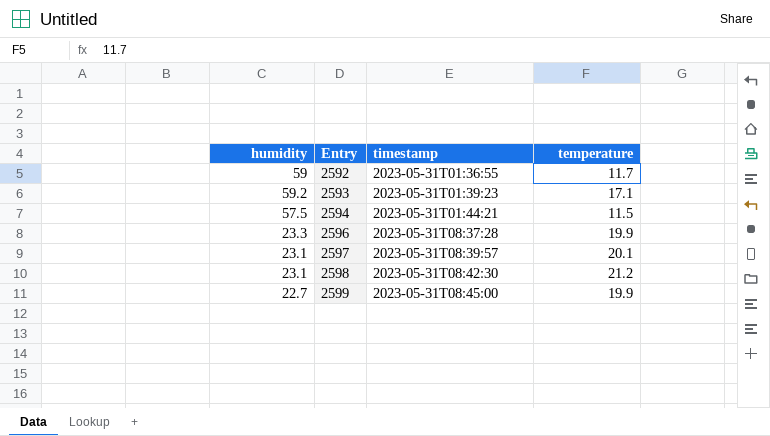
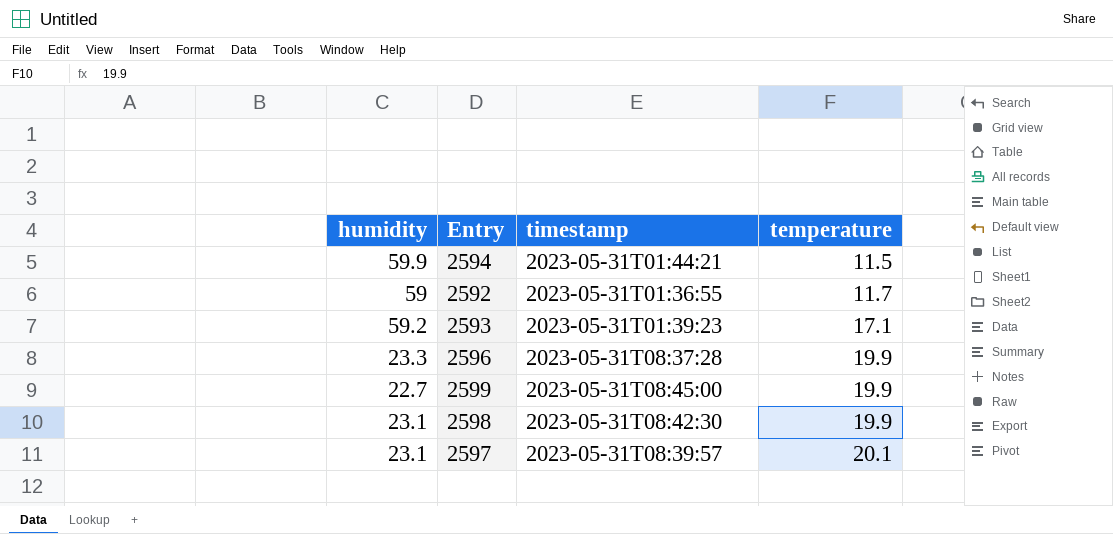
row order: Entry ascending -> temperature ascending
2594 | humidity: 57.5 -> 59.9
2598 | temperature: 21.2 -> 19.9

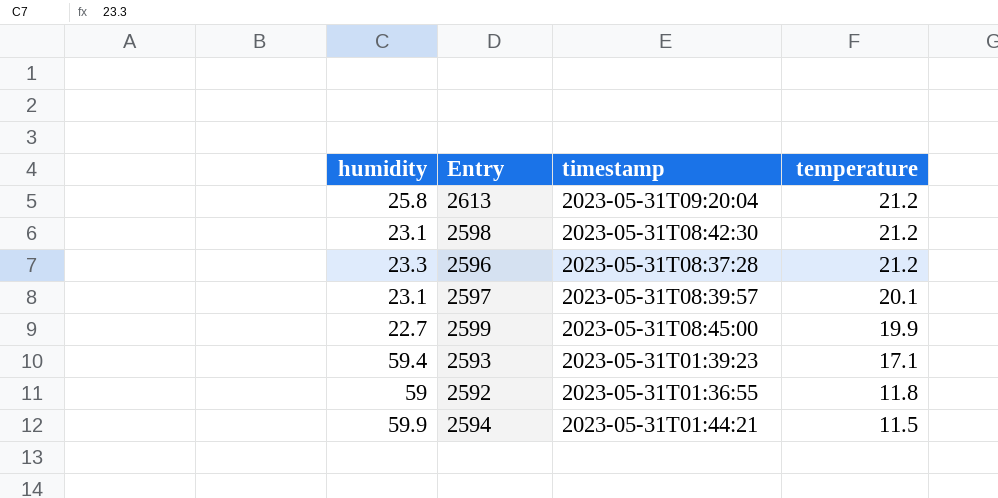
row order: temperature ascending -> temperature descending
row 2613: none -> 25.8 | 2023-05-31T09:20:04 | 21.2
2598 | temperature: 19.9 -> 21.2
2596 | temperature: 19.9 -> 21.2
2593 | humidity: 59.2 -> 59.4
2592 | temperature: 11.7 -> 11.8

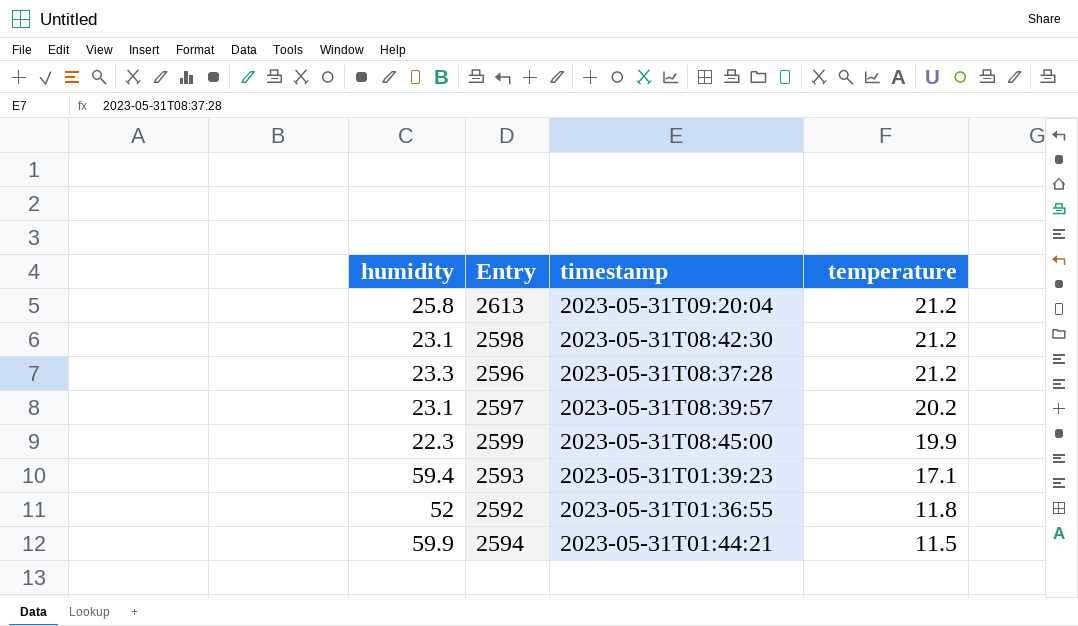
2597 | temperature: 20.1 -> 20.2
2599 | humidity: 22.7 -> 22.3
2592 | humidity: 59 -> 52

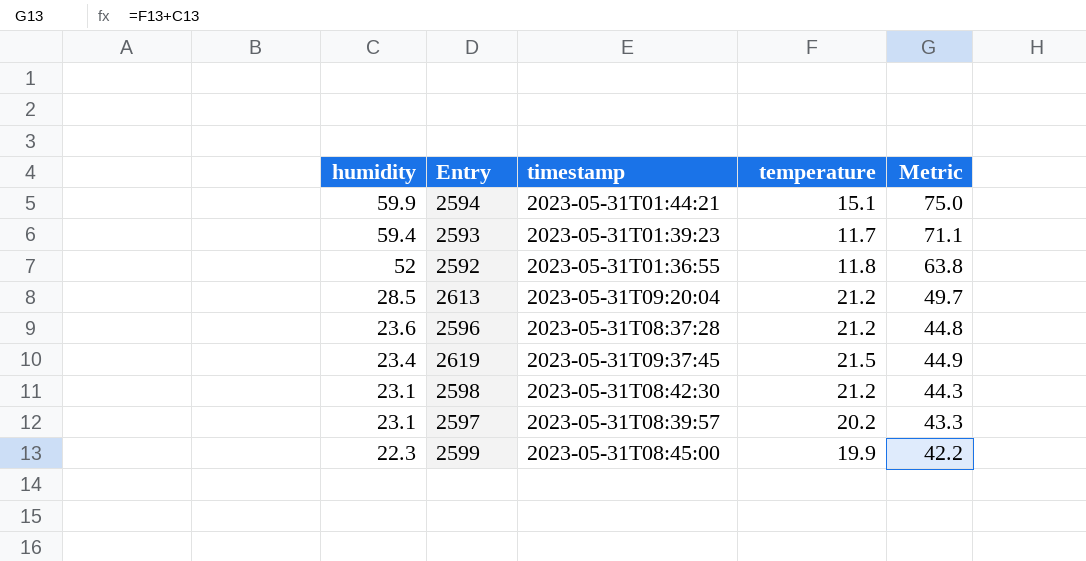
row order: temperature descending -> humidity descending
column Metric | formula: none -> [humidity] + [temperature]
2594 | temperature: 11.5 -> 15.1
2593 | temperature: 17.1 -> 11.7
2613 | humidity: 25.8 -> 28.5
2596 | humidity: 23.3 -> 23.6
row 2619: none -> 23.4 | 2023-05-31T09:37:45 | 21.5 | 44.9

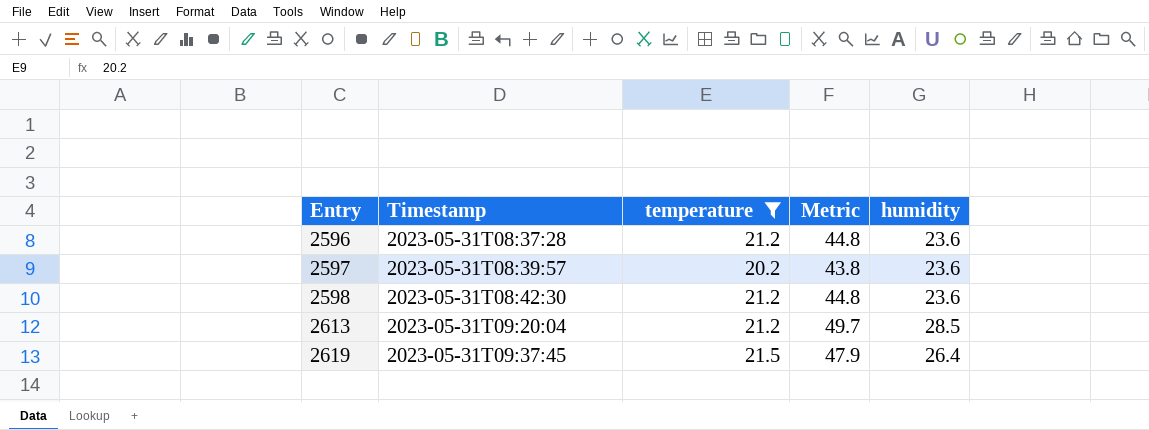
filter: none -> temperature >= 20.2
row order: humidity descending -> Entry ascending
column name: timestamp -> Timestamp
column humidity | position: 1 -> 5
2597 | Metric: 43.3 -> 43.8
2597 | humidity: 23.1 -> 23.6
2598 | Metric: 44.3 -> 44.8
2598 | humidity: 23.1 -> 23.6
2619 | Metric: 44.9 -> 47.9
2619 | humidity: 23.4 -> 26.4

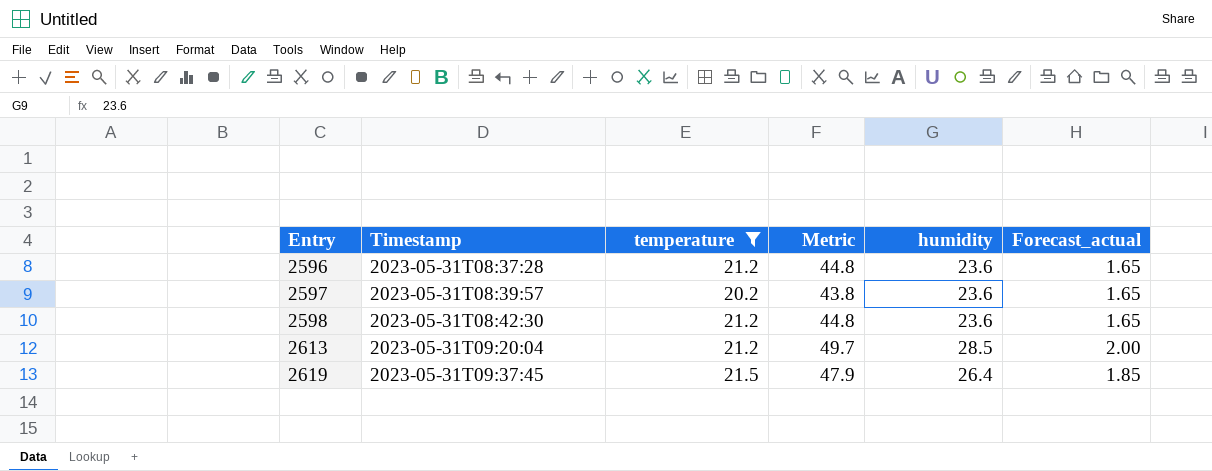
column Forecast_actual | formula: none -> [humidity] * 0.07

